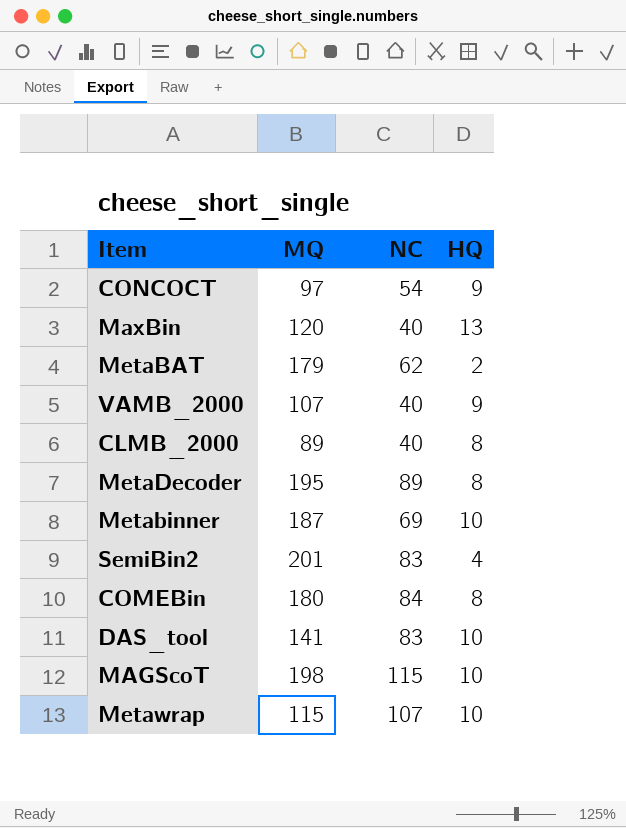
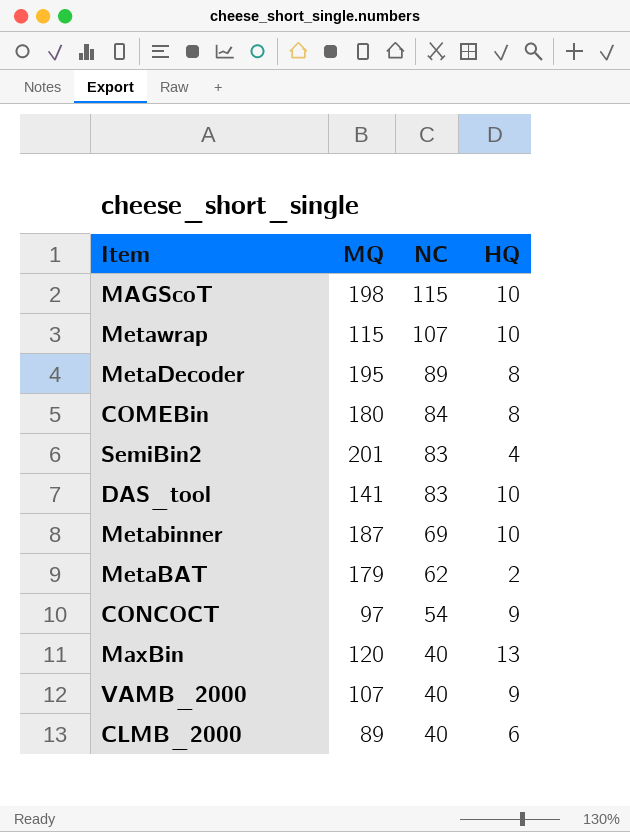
row order: none -> NC descending
CLMB_2000 | HQ: 8 -> 6

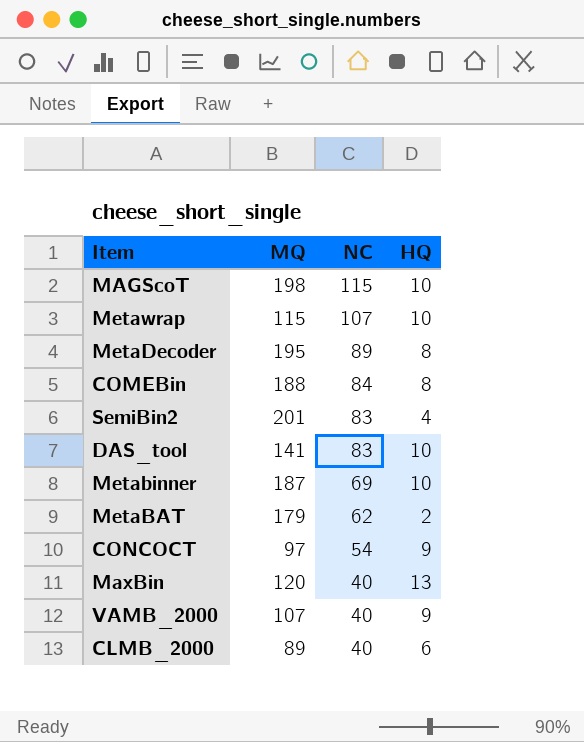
COMEBin | MQ: 180 -> 188

